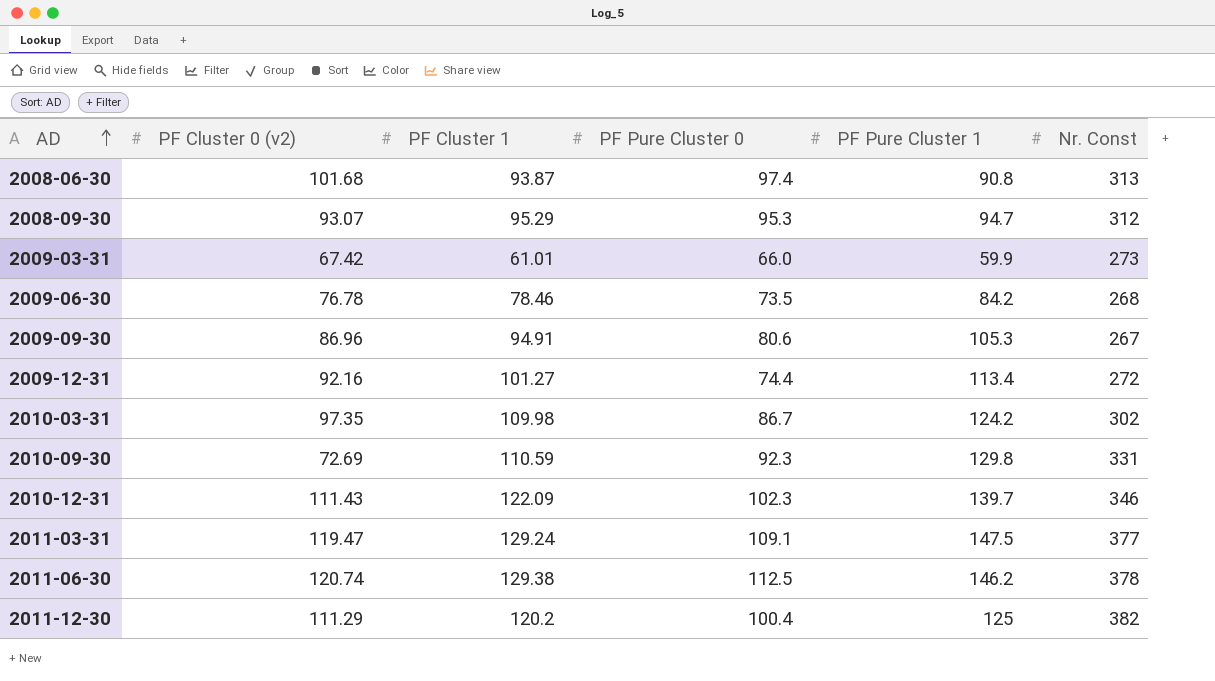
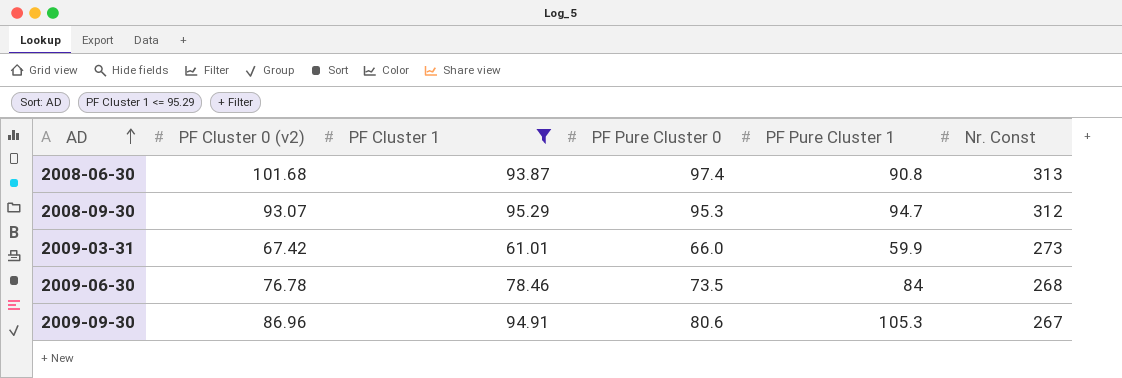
filter: none -> PF Cluster 1 <= 95.29
2009-06-30 | PF Pure Cluster 1: 84.2 -> 84

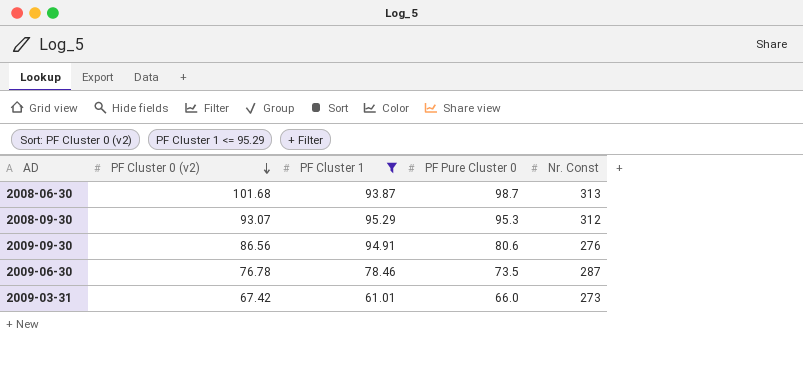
row order: AD ascending -> PF Cluster 0 (v2) descending
column PF Pure Cluster 1 | position: 5 -> none
2008-06-30 | PF Pure Cluster 0: 97.4 -> 98.7
2009-09-30 | PF Cluster 0 (v2): 86.96 -> 86.56
2009-09-30 | Nr. Const: 267 -> 276
2009-06-30 | Nr. Const: 268 -> 287

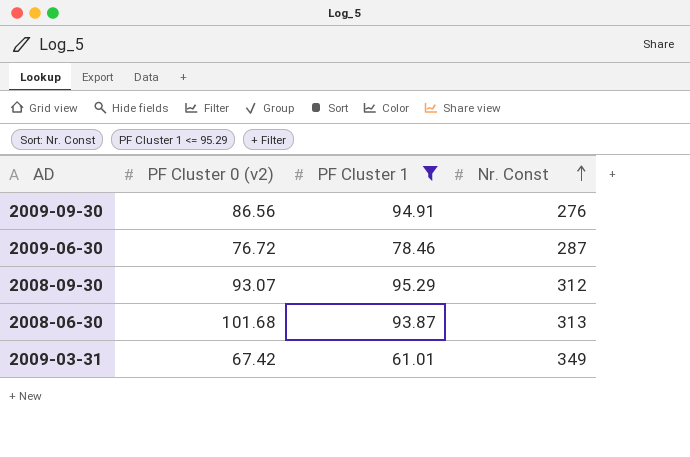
row order: PF Cluster 0 (v2) descending -> Nr. Const ascending
column PF Pure Cluster 0 | position: 4 -> none
2009-06-30 | PF Cluster 0 (v2): 76.78 -> 76.72
2009-03-31 | Nr. Const: 273 -> 349

